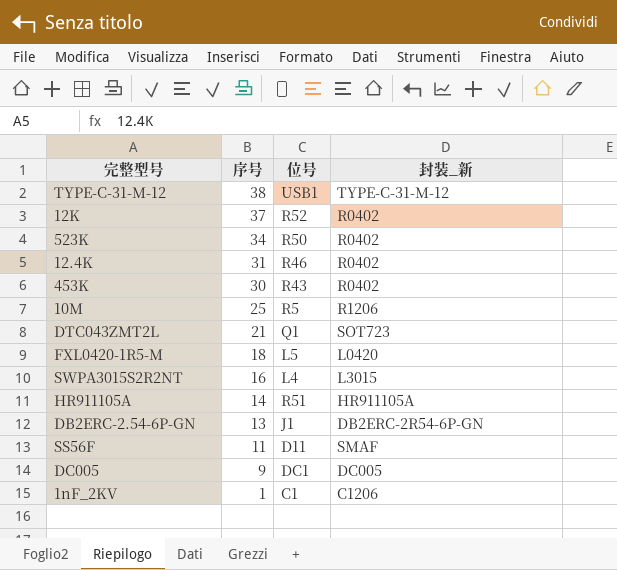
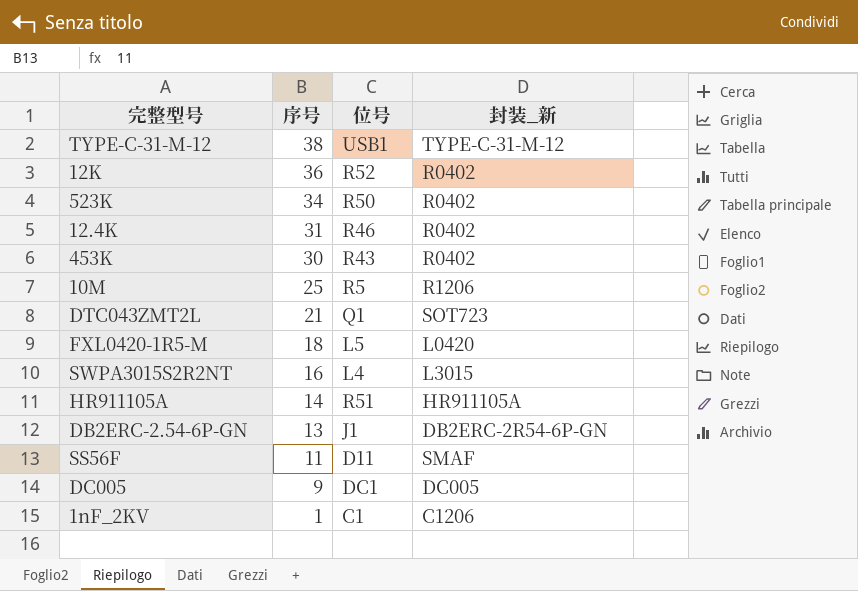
12K | 序号: 37 -> 36

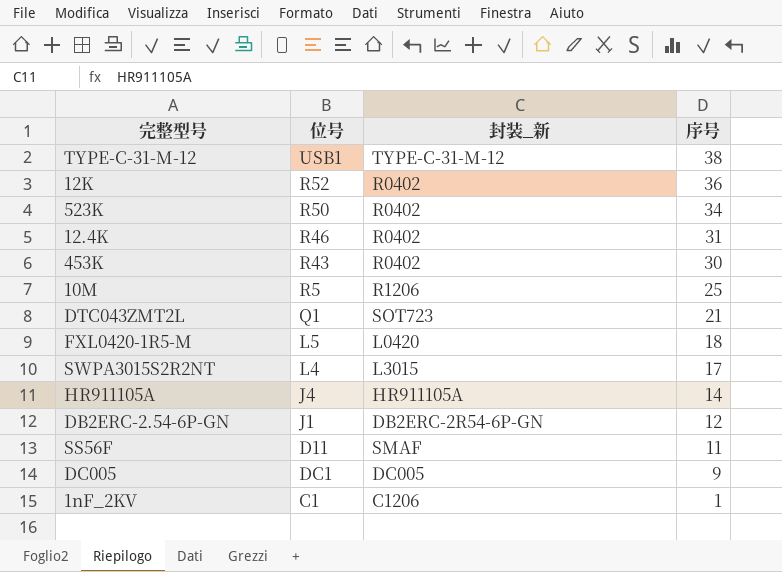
column 序号 | position: 2 -> 4
SWPA3015S2R2NT | 序号: 16 -> 17
HR911105A | 位号: R51 -> J4
DB2ERC-2.54-6P-GN | 序号: 13 -> 12

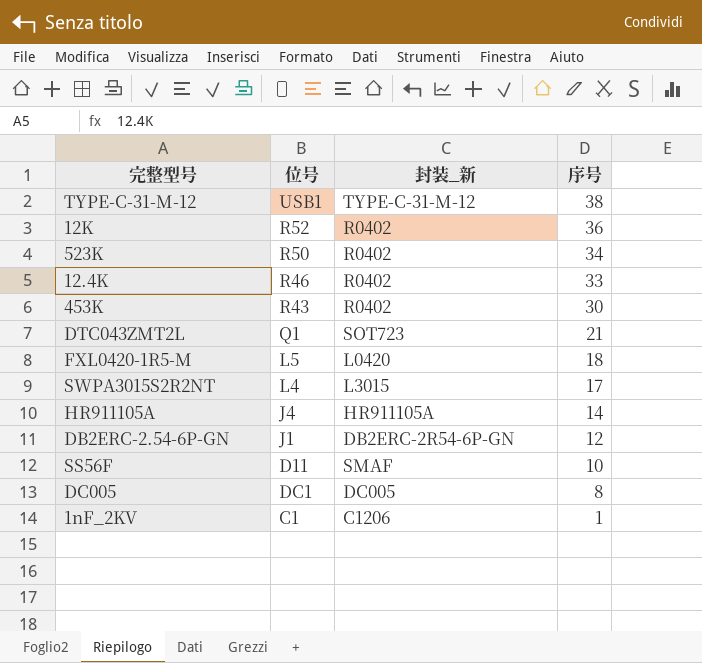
row 10M: R5 | R1206 | 25 -> none
12.4K | 序号: 31 -> 33
SS56F | 序号: 11 -> 10
DC005 | 序号: 9 -> 8

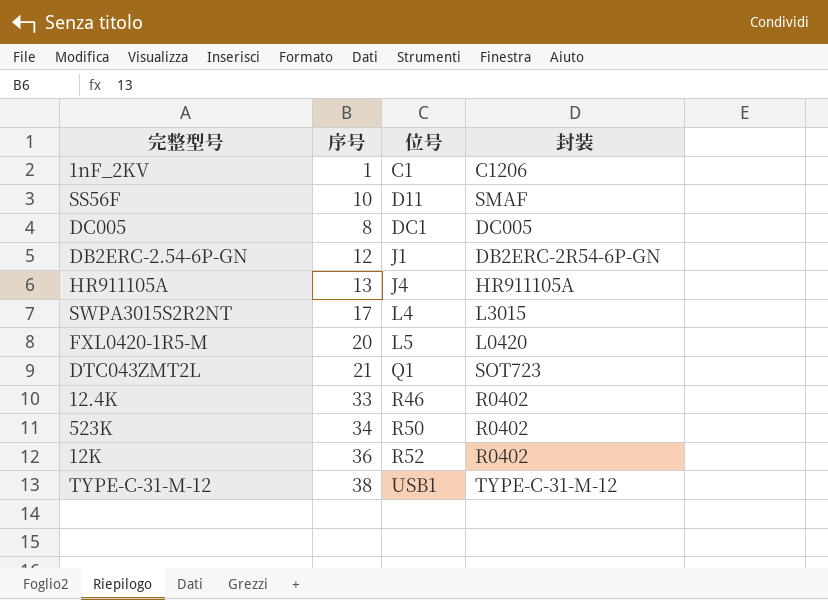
row order: 序号 descending -> 位号 ascending
column 序号 | position: 4 -> 2
column name: 封装_新 -> 封装
row 453K: R43 | R0402 | 30 -> none
HR911105A | 序号: 14 -> 13
FXL0420-1R5-M | 序号: 18 -> 20

